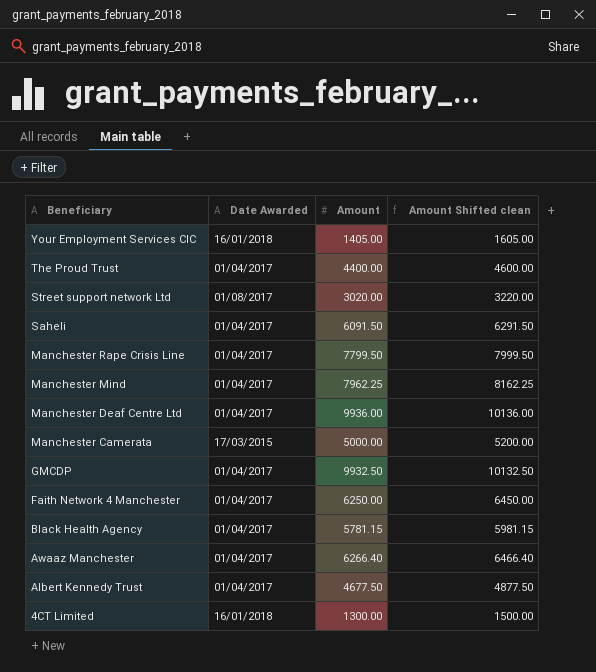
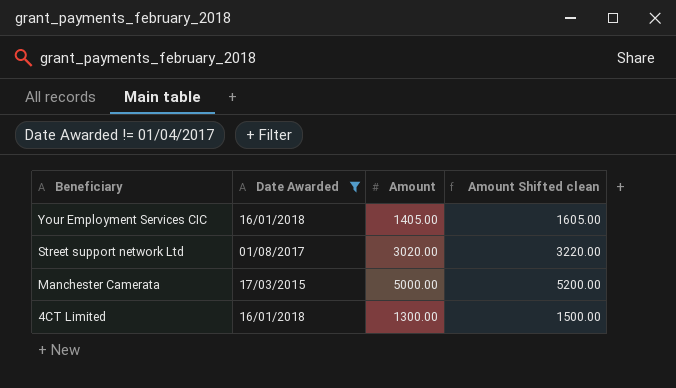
filter: none -> Date Awarded != 01/04/2017

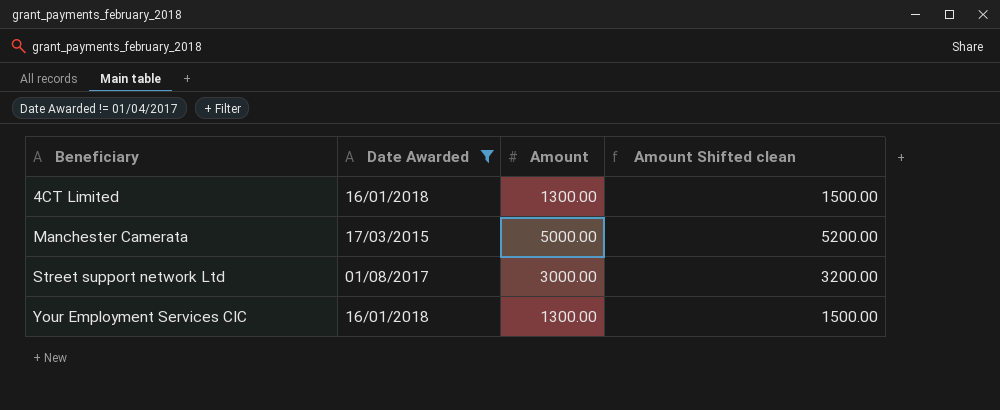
row order: Beneficiary descending -> Beneficiary ascending
Street support network Ltd | Amount: 3020.00 -> 3000.00
Street support network Ltd | Amount Shifted clean: 3220.00 -> 3200.00
Your Employment Services CIC | Amount: 1405.00 -> 1300.00
Your Employment Services CIC | Amount Shifted clean: 1605.00 -> 1500.00

